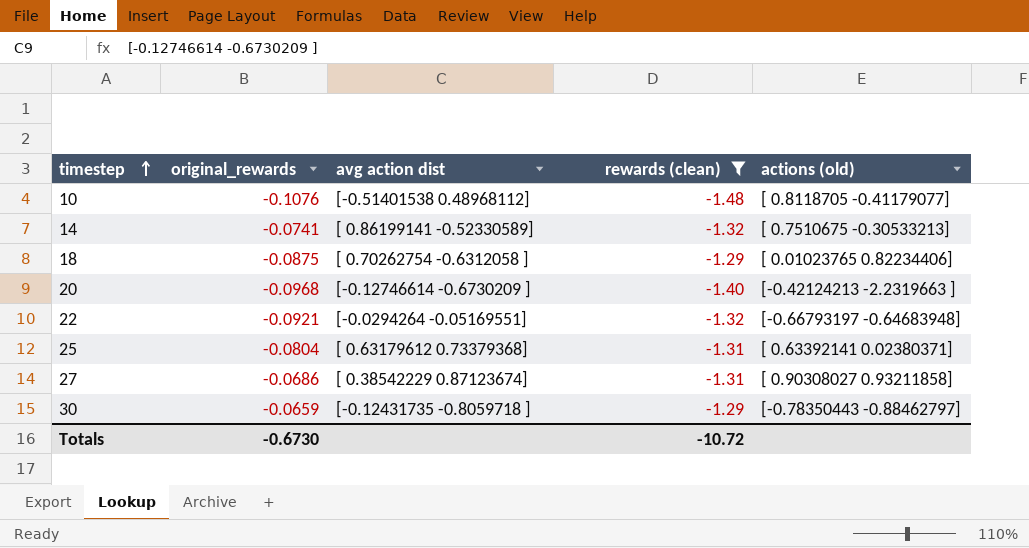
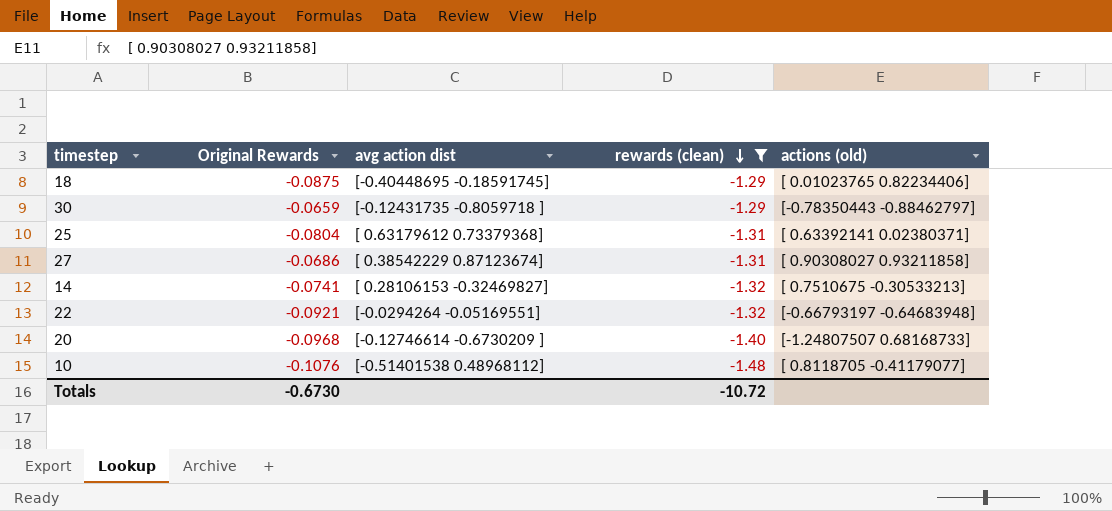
row order: timestep ascending -> rewards (clean) descending
column name: original_rewards -> Original Rewards
18 | avg action dist: [ 0.70262754 -0.6312058 ] -> [-0.40448695 -0.18591745]
14 | avg action dist: [ 0.86199141 -0.52330589] -> [ 0.28106153 -0.32469827]
20 | actions (old): [-0.42124213 -2.2319663 ] -> [-1.24807507 0.68168733]

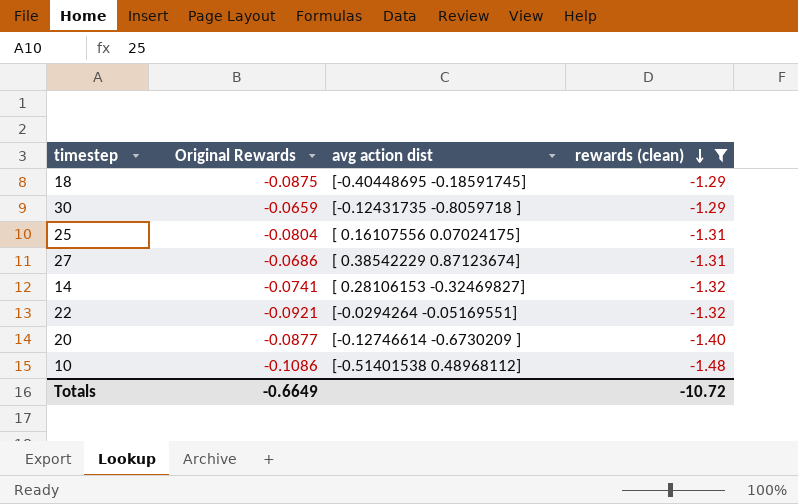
column actions (old) | position: 5 -> none
25 | avg action dist: [ 0.63179612 0.73379368] -> [ 0.16107556 0.07024175]
20 | Original Rewards: -0.0968 -> -0.0877
10 | Original Rewards: -0.1076 -> -0.1086
Totals | Original Rewards: -0.6730 -> -0.6649

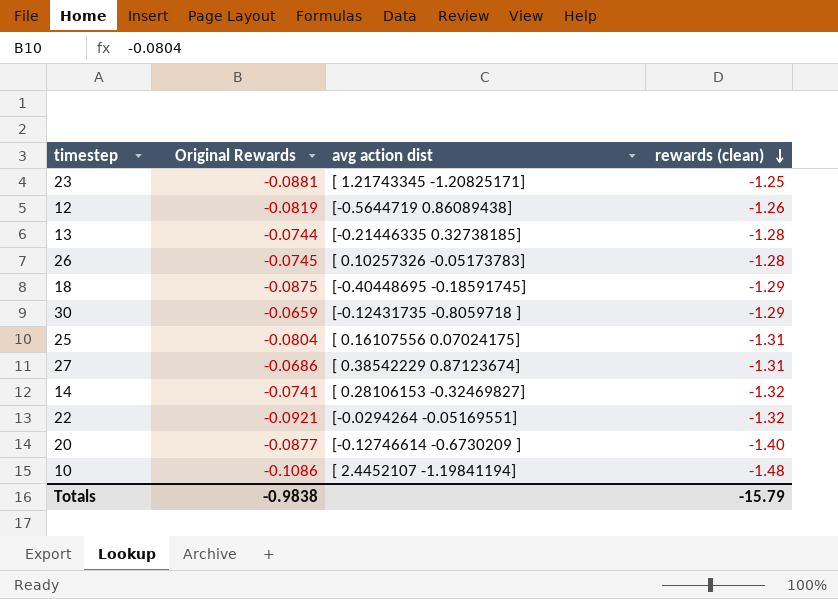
filter: rewards (clean) <= -1.29 -> none
10 | avg action dist: [-0.51401538 0.48968112] -> [ 2.4452107 -1.19841194]
Totals | Original Rewards: -0.6649 -> -0.9838
Totals | rewards (clean): -10.72 -> -15.79

